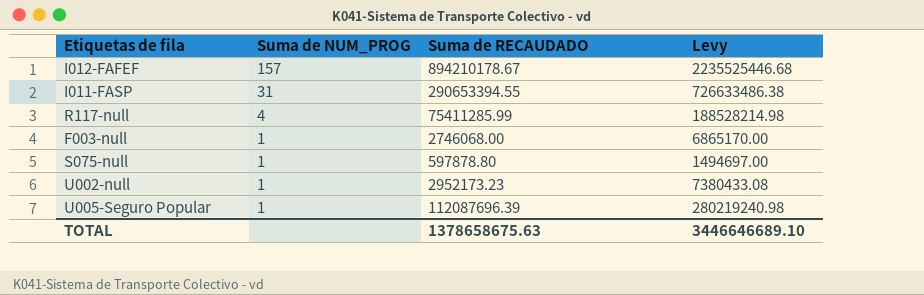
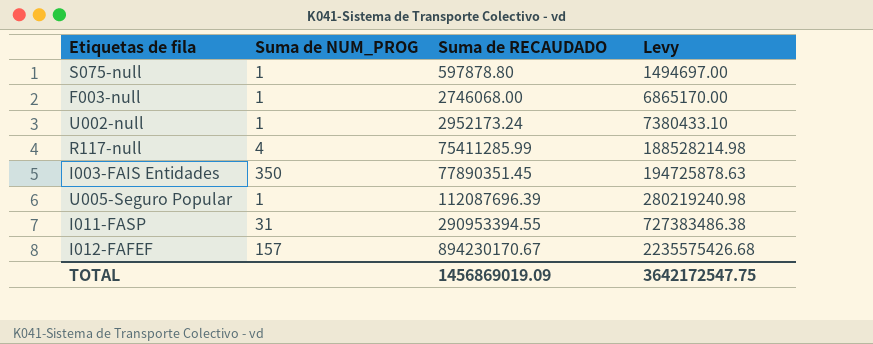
row order: Suma de NUM_PROG descending -> Suma de RECAUDADO ascending
U002-null | Suma de RECAUDADO: 2952173.23 -> 2952173.24
U002-null | Levy: 7380433.08 -> 7380433.10
row I003-FAIS Entidades: none -> 350 | 77890351.45 | 194725878.63
I011-FASP | Suma de RECAUDADO: 290653394.55 -> 290953394.55
I011-FASP | Levy: 726633486.38 -> 727383486.38
I012-FAFEF | Suma de RECAUDADO: 894210178.67 -> 894230170.67
I012-FAFEF | Levy: 2235525446.68 -> 2235575426.68
TOTAL | Suma de RECAUDADO: 1378658675.63 -> 1456869019.09
TOTAL | Levy: 3446646689.10 -> 3642172547.75

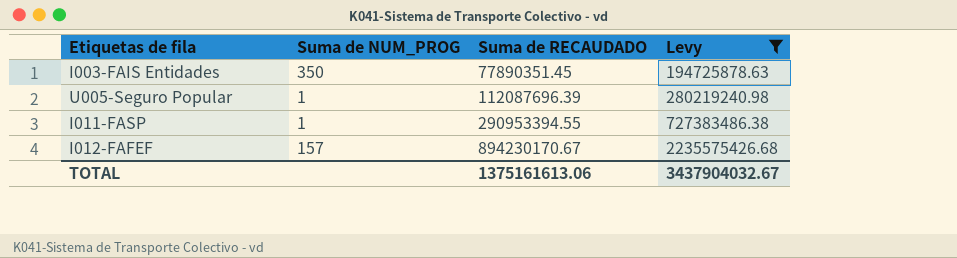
filter: none -> Levy >= 194725878.63
I011-FASP | Suma de NUM_PROG: 31 -> 1
TOTAL | Suma de RECAUDADO: 1456869019.09 -> 1375161613.06
TOTAL | Levy: 3642172547.75 -> 3437904032.67

